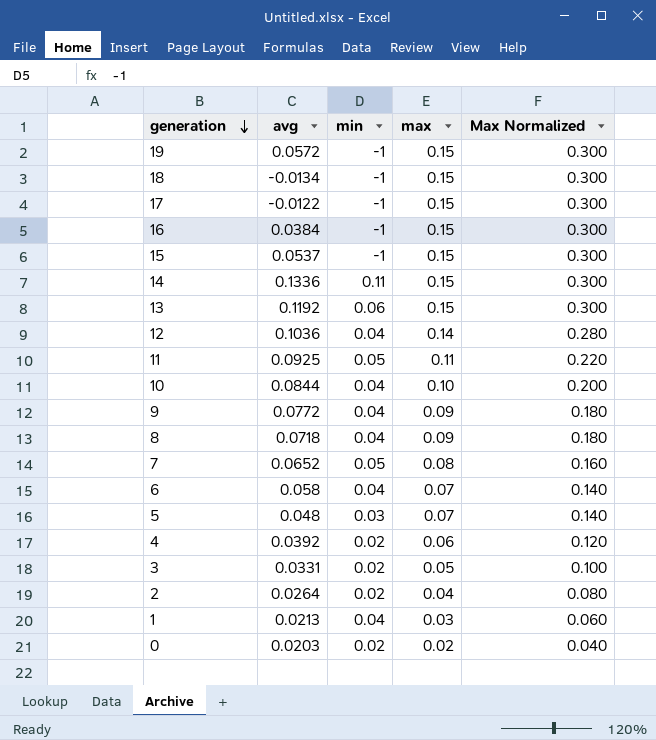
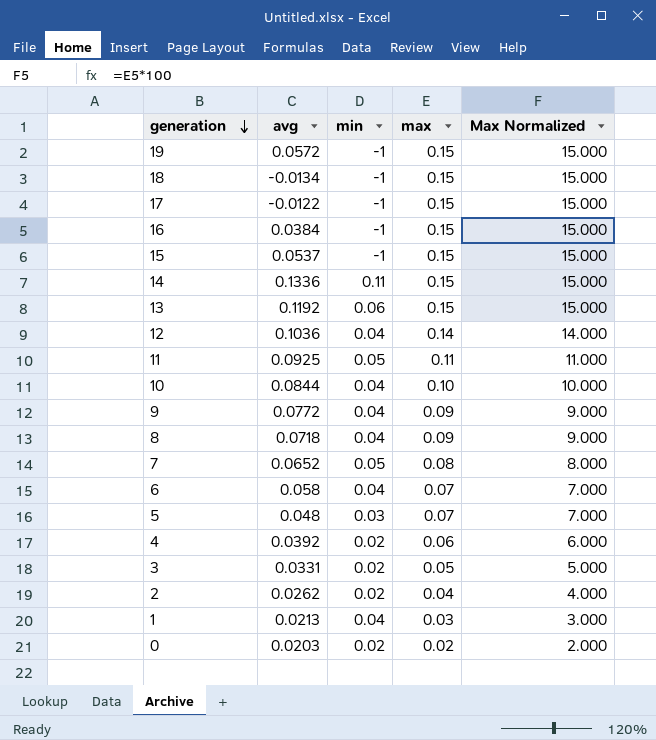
column Max Normalized | formula: [max] * 2 -> [max] * 100
2 | avg: 0.0264 -> 0.0262

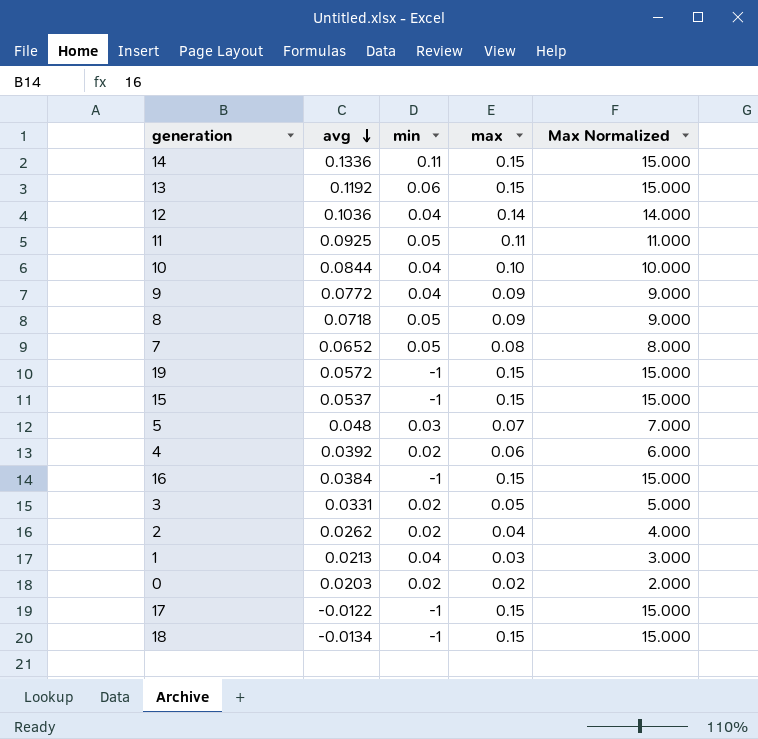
row order: generation descending -> avg descending
row 6: 0.058 | 0.04 | 0.07 | 7.000 -> none
8 | min: 0.04 -> 0.05

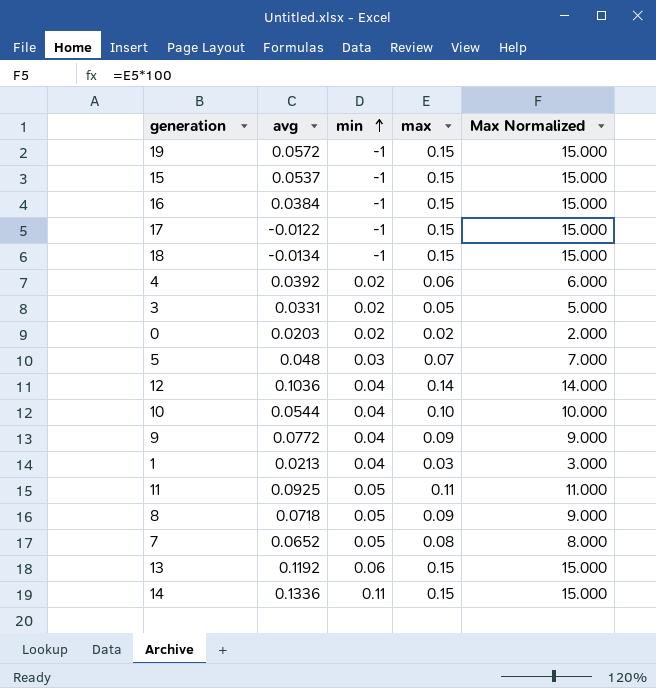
row order: avg descending -> min ascending
row 2: 0.0262 | 0.02 | 0.04 | 4.000 -> none
10 | avg: 0.0844 -> 0.0544

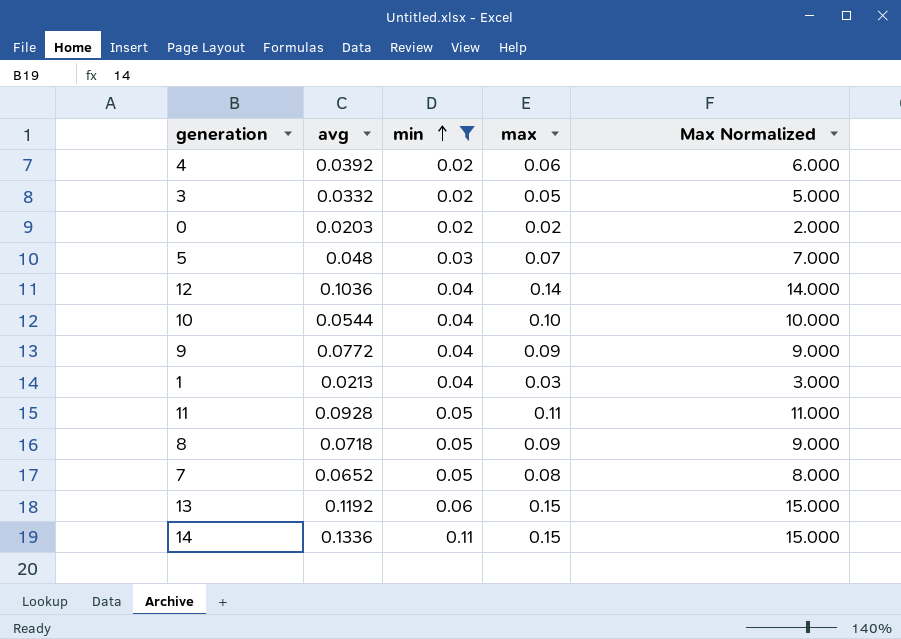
filter: none -> min != -1
3 | avg: 0.0331 -> 0.0332
11 | avg: 0.0925 -> 0.0928

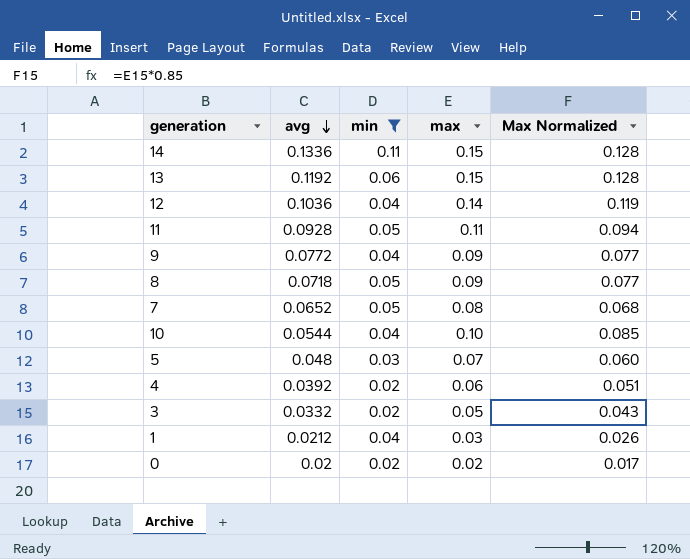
row order: min ascending -> avg descending
column Max Normalized | formula: [max] * 100 -> [max] * 0.85
1 | avg: 0.0213 -> 0.0212
0 | avg: 0.0203 -> 0.02

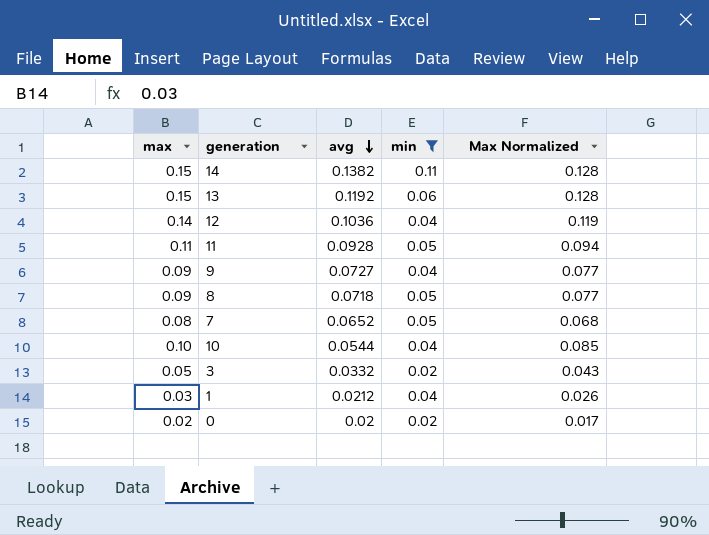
column max | position: 4 -> 1
row 5: 0.048 | 0.03 | 0.07 | 0.060 -> none
row 4: 0.0392 | 0.02 | 0.06 | 0.051 -> none
14 | avg: 0.1336 -> 0.1382
9 | avg: 0.0772 -> 0.0727

